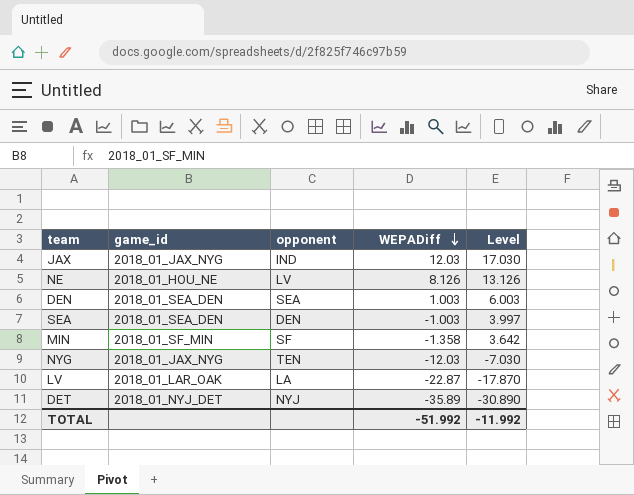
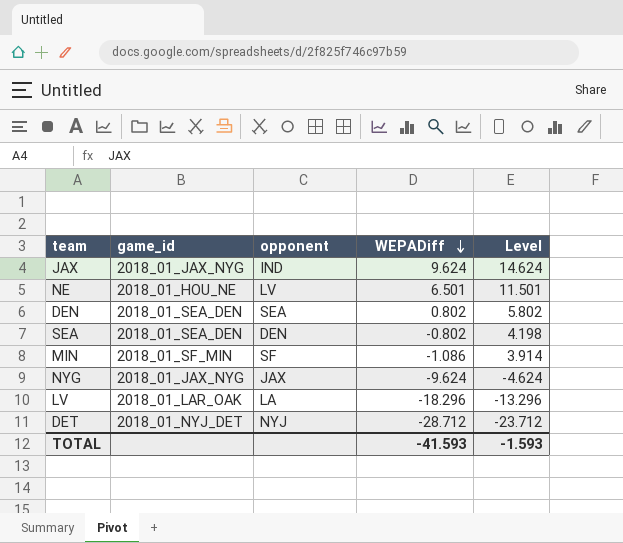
JAX | WEPADiff: 12.03 -> 9.624
JAX | Level: 17.030 -> 14.624
NE | WEPADiff: 8.126 -> 6.501
NE | Level: 13.126 -> 11.501
DEN | WEPADiff: 1.003 -> 0.802
DEN | Level: 6.003 -> 5.802
SEA | WEPADiff: -1.003 -> -0.802
SEA | Level: 3.997 -> 4.198
MIN | WEPADiff: -1.358 -> -1.086
MIN | Level: 3.642 -> 3.914
NYG | opponent: TEN -> JAX
NYG | WEPADiff: -12.03 -> -9.624
NYG | Level: -7.030 -> -4.624
LV | WEPADiff: -22.87 -> -18.296
LV | Level: -17.870 -> -13.296
DET | WEPADiff: -35.89 -> -28.712
DET | Level: -30.890 -> -23.712
TOTAL | WEPADiff: -51.992 -> -41.593
TOTAL | Level: -11.992 -> -1.593

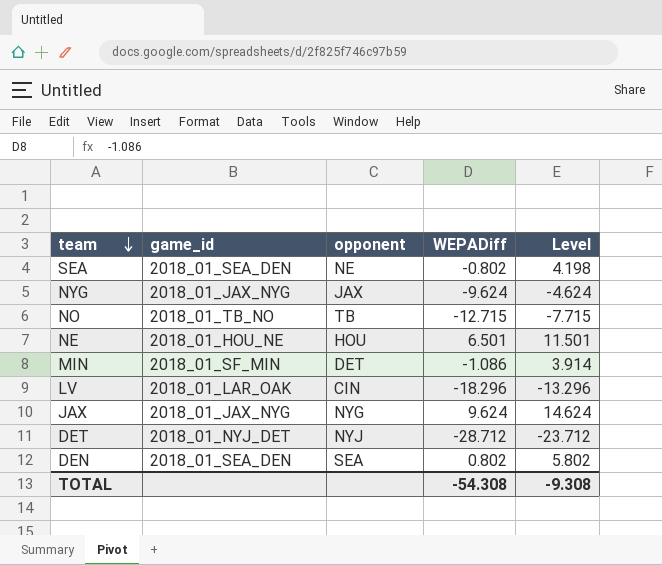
row order: WEPADiff descending -> team descending
SEA | opponent: DEN -> NE
row NO: none -> 2018_01_TB_NO | TB | -12.715 | -7.715
NE | opponent: LV -> HOU
MIN | opponent: SF -> DET
LV | opponent: LA -> CIN
JAX | opponent: IND -> NYG
TOTAL | WEPADiff: -41.593 -> -54.308
TOTAL | Level: -1.593 -> -9.308

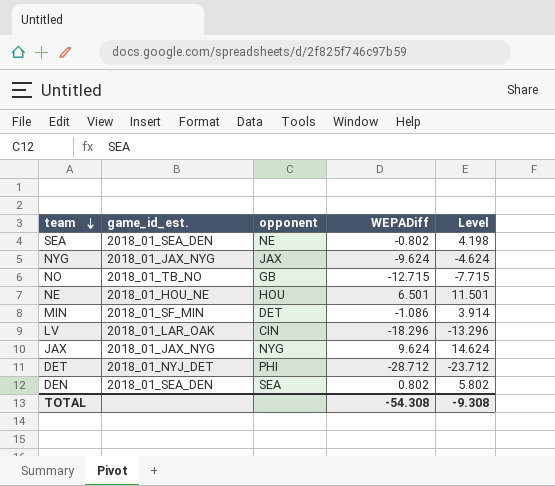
column name: game_id -> game_id_est.
NO | opponent: TB -> GB
DET | opponent: NYJ -> PHI

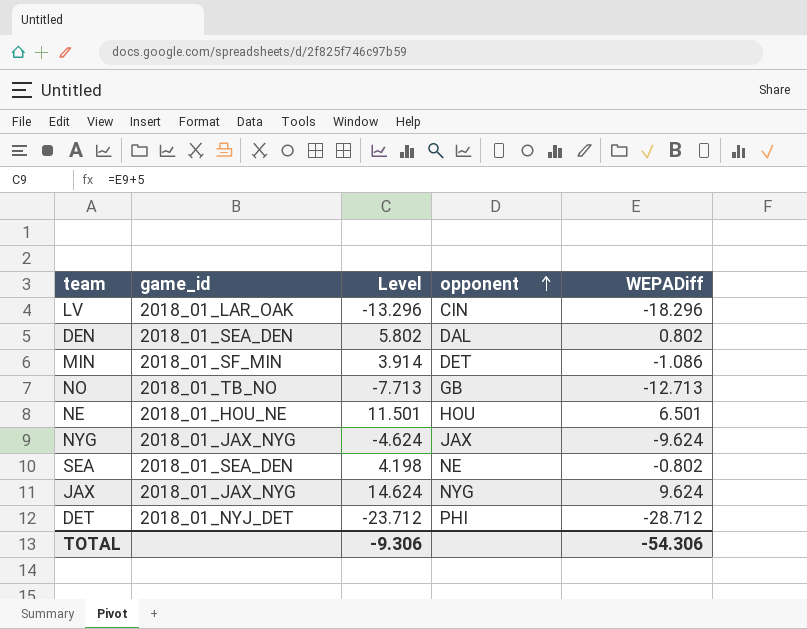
row order: team descending -> opponent ascending
column name: game_id_est. -> game_id
column Level | position: 5 -> 3
DEN | opponent: SEA -> DAL
NO | Level: -7.715 -> -7.713
NO | WEPADiff: -12.715 -> -12.713
TOTAL | Level: -9.308 -> -9.306
TOTAL | WEPADiff: -54.308 -> -54.306

